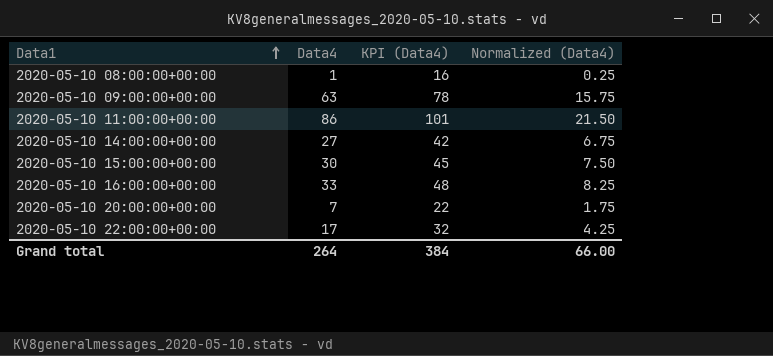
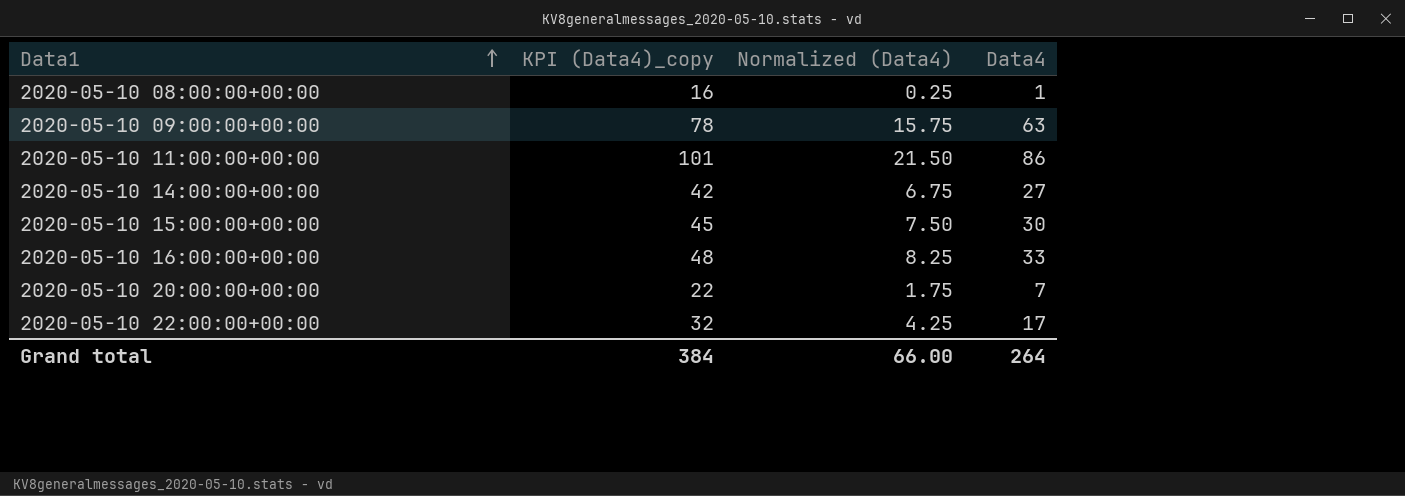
column name: KPI (Data4) -> KPI (Data4)_copy
column Data4 | position: 2 -> 4

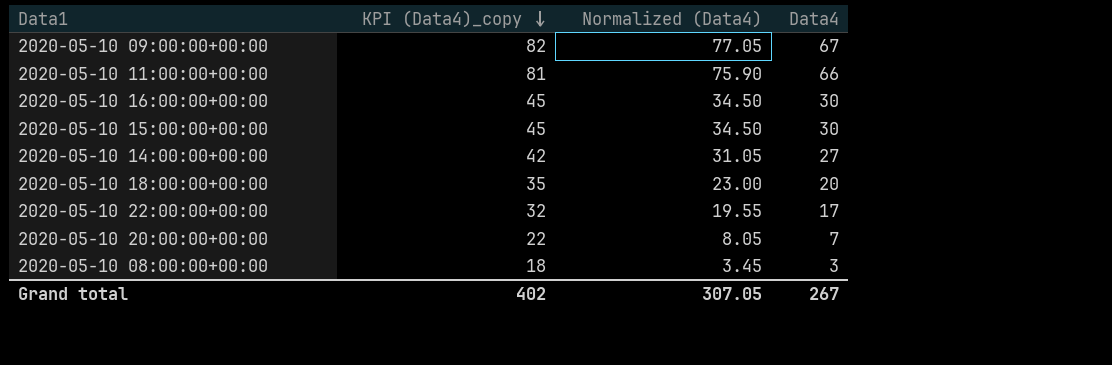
row order: Data1 ascending -> KPI (Data4)_copy descending
column Normalized (Data4) | formula: [Data4] * 0.25 -> [Data4] * 1.15
2020-05-10 09:00:00+00:00 | KPI (Data4)_copy: 78 -> 82
2020-05-10 09:00:00+00:00 | Data4: 63 -> 67
2020-05-10 11:00:00+00:00 | KPI (Data4)_copy: 101 -> 81
2020-05-10 11:00:00+00:00 | Data4: 86 -> 66
2020-05-10 16:00:00+00:00 | KPI (Data4)_copy: 48 -> 45
2020-05-10 16:00:00+00:00 | Data4: 33 -> 30
row 2020-05-10 18:00:00+00:00: none -> 35 | 23.00 | 20
2020-05-10 08:00:00+00:00 | KPI (Data4)_copy: 16 -> 18
2020-05-10 08:00:00+00:00 | Data4: 1 -> 3
Grand total | KPI (Data4)_copy: 384 -> 402
Grand total | Normalized (Data4): 66.00 -> 307.05
Grand total | Data4: 264 -> 267

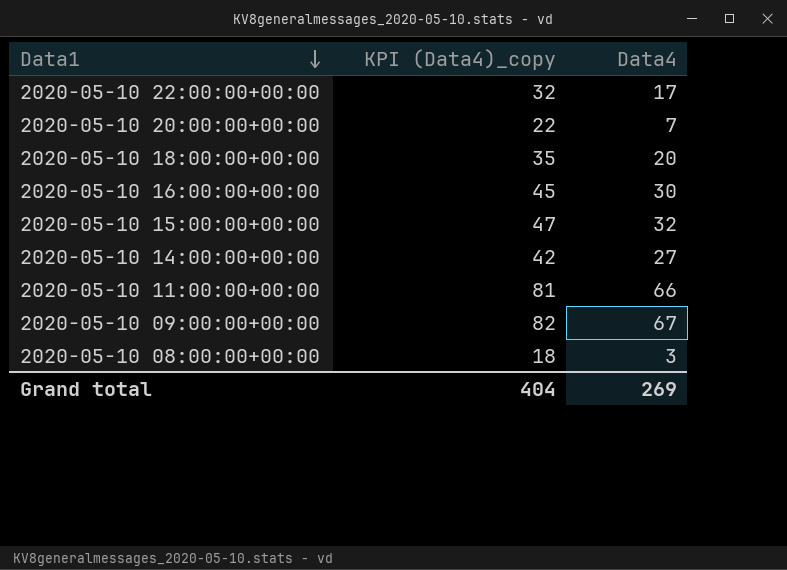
row order: KPI (Data4)_copy descending -> Data1 descending
column Normalized (Data4) | formula: [Data4] * 1.15 -> none
2020-05-10 15:00:00+00:00 | KPI (Data4)_copy: 45 -> 47
2020-05-10 15:00:00+00:00 | Data4: 30 -> 32
Grand total | KPI (Data4)_copy: 402 -> 404
Grand total | Data4: 267 -> 269

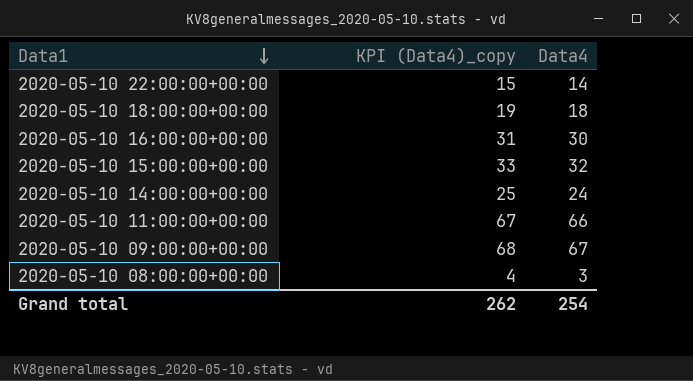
column KPI (Data4)_copy | formula: [Data4] + 15 -> [Data4] + 1
row 2020-05-10 20:00:00+00:00: 22 | 7 -> none
2020-05-10 22:00:00+00:00 | Data4: 17 -> 14
2020-05-10 18:00:00+00:00 | Data4: 20 -> 18
2020-05-10 14:00:00+00:00 | Data4: 27 -> 24
Grand total | KPI (Data4)_copy: 404 -> 262
Grand total | Data4: 269 -> 254

